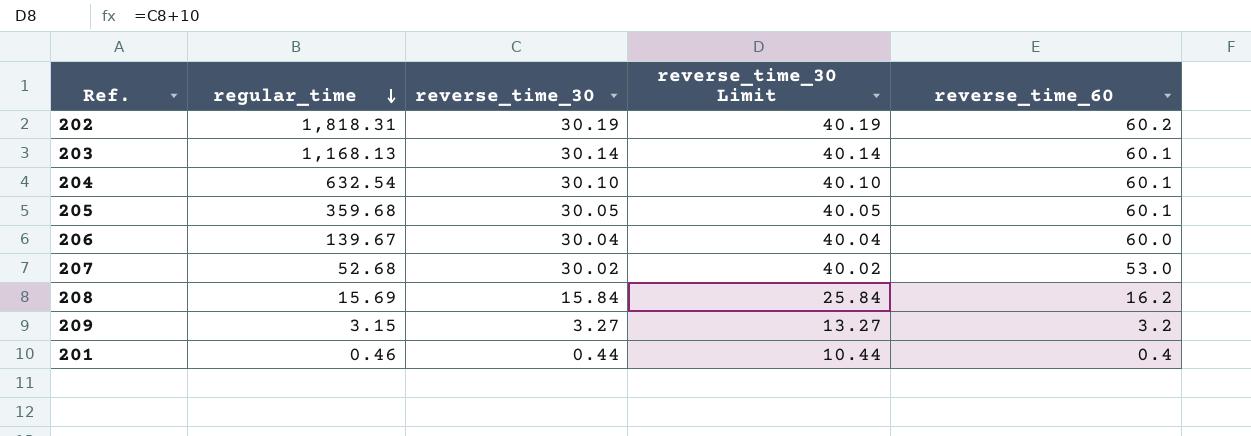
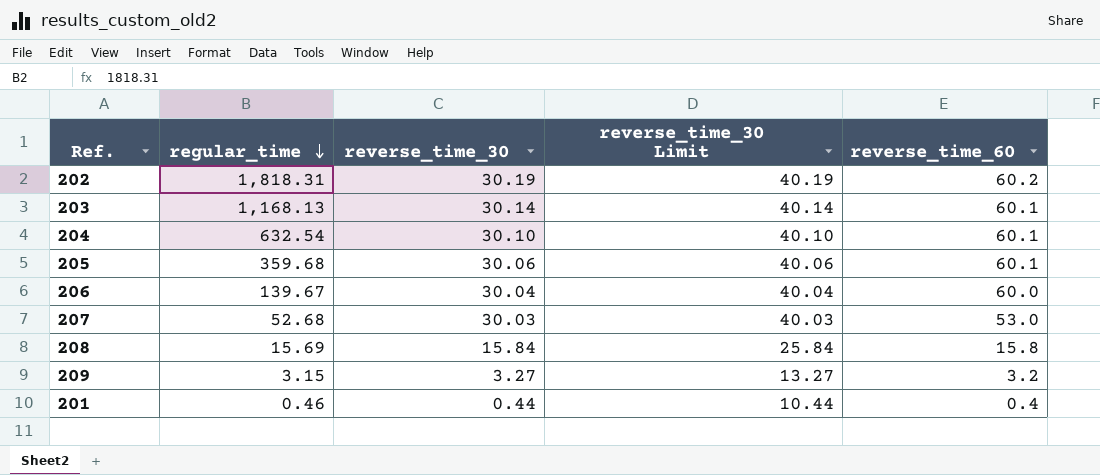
205 | reverse_time_30: 30.05 -> 30.06
205 | reverse_time_30 Limit: 40.05 -> 40.06
207 | reverse_time_30: 30.02 -> 30.03
207 | reverse_time_30 Limit: 40.02 -> 40.03
208 | reverse_time_60: 16.2 -> 15.8

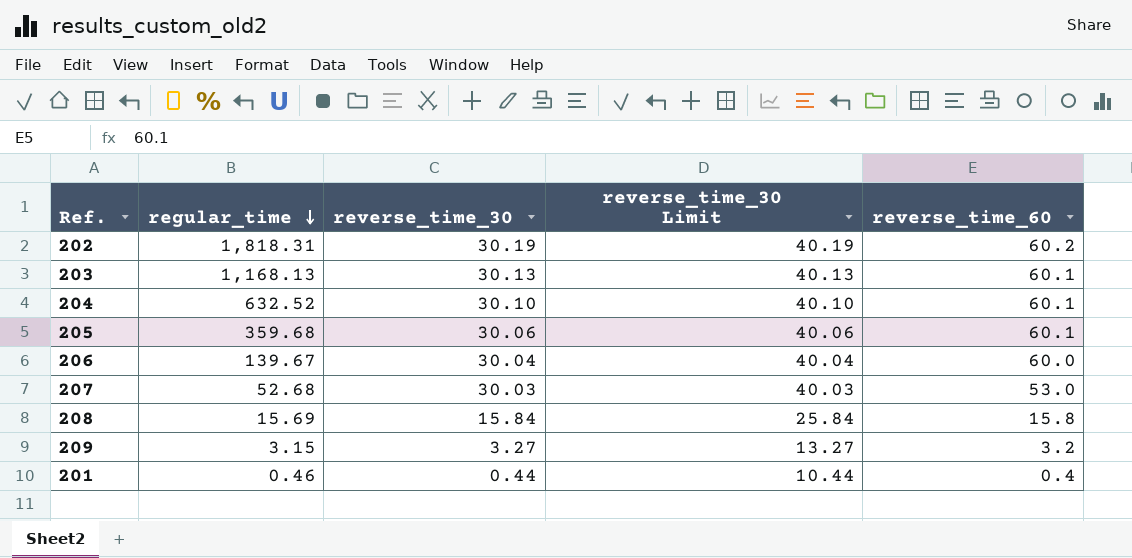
203 | reverse_time_30: 30.14 -> 30.13
203 | reverse_time_30 Limit: 40.14 -> 40.13
204 | regular_time: 632.54 -> 632.52

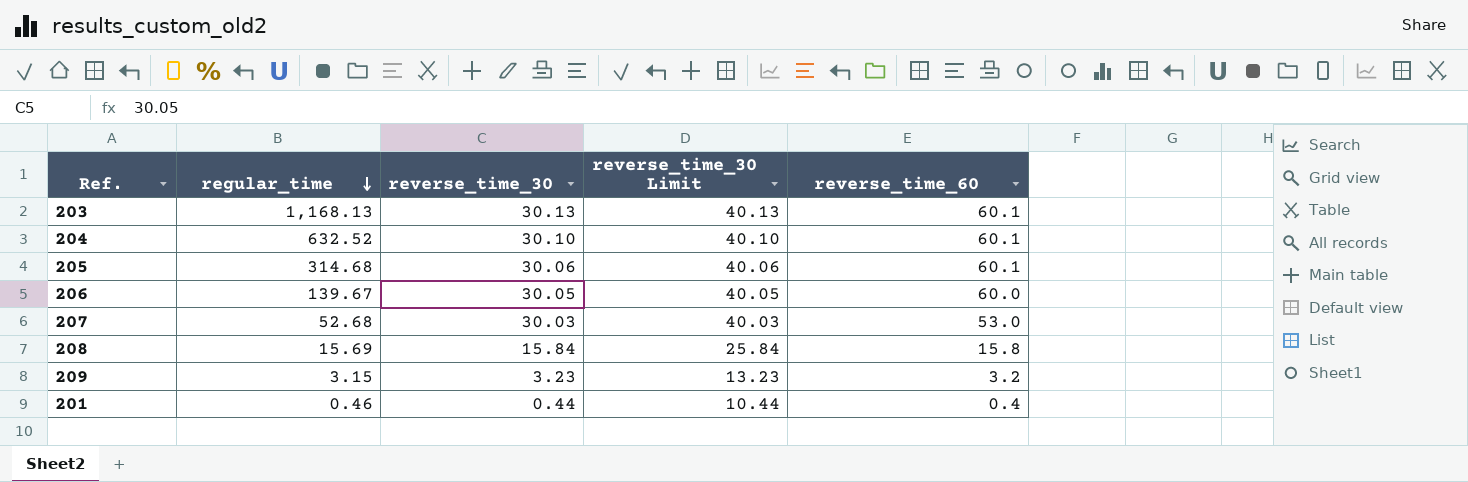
row 202: 1,818.31 | 30.19 | 40.19 | 60.2 -> none
205 | regular_time: 359.68 -> 314.68
206 | reverse_time_30: 30.04 -> 30.05
206 | reverse_time_30 Limit: 40.04 -> 40.05
209 | reverse_time_30: 3.27 -> 3.23
209 | reverse_time_30 Limit: 13.27 -> 13.23

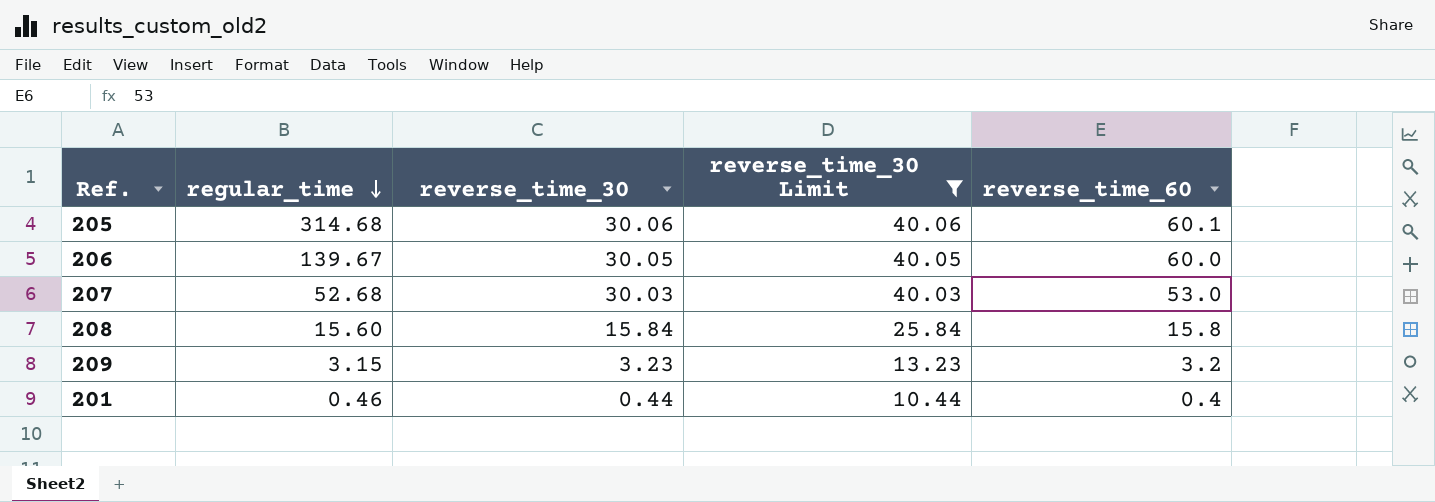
filter: none -> reverse_time_30 Limit <= 40.06
208 | regular_time: 15.69 -> 15.60

